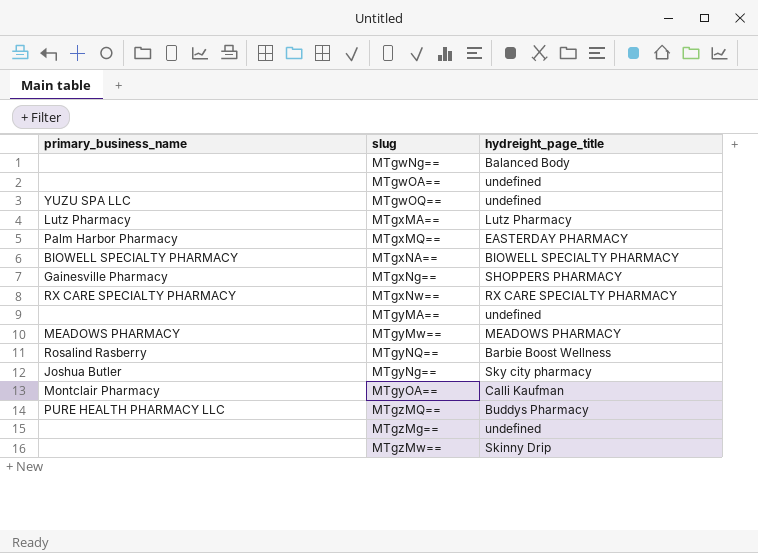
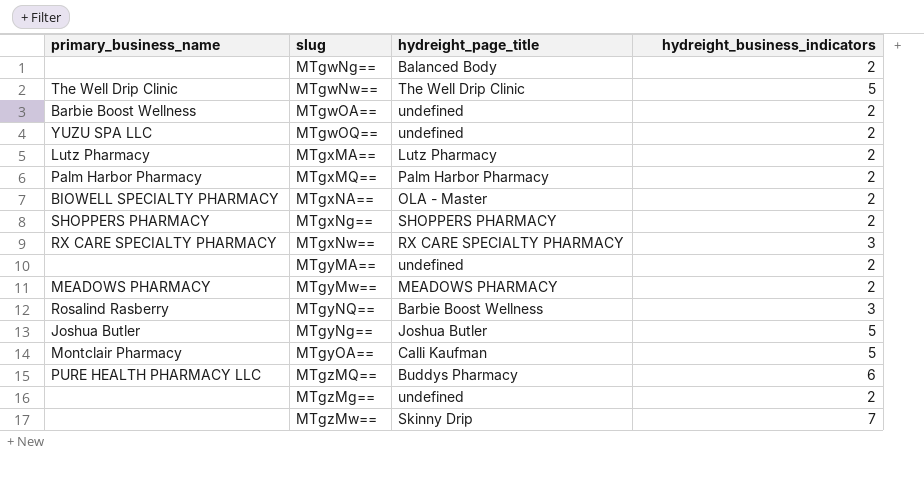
column hydreight_business_indicators | position: none -> 4
row MTgwNw==: none -> The Well Drip Clinic | The Well Drip Clinic | 5
MTgwOA== | primary_business_name: none -> Barbie Boost Wellness
MTgxMQ== | hydreight_page_title: EASTERDAY PHARMACY -> Palm Harbor Pharmacy
MTgxNA== | hydreight_page_title: BIOWELL SPECIALTY PHARMACY -> OLA - Master
MTgxNg== | primary_business_name: Gainesville Pharmacy -> SHOPPERS PHARMACY
MTgyNg== | hydreight_page_title: Sky city pharmacy -> Joshua Butler

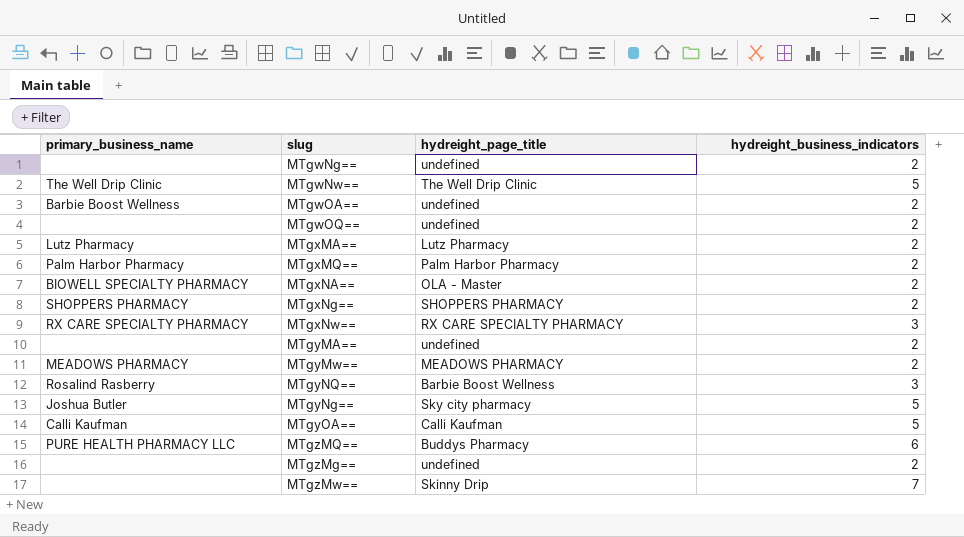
MTgwNg== | hydreight_page_title: Balanced Body -> undefined
MTgwOQ== | primary_business_name: YUZU SPA LLC -> none
MTgyNg== | hydreight_page_title: Joshua Butler -> Sky city pharmacy
MTgyOA== | primary_business_name: Montclair Pharmacy -> Calli Kaufman

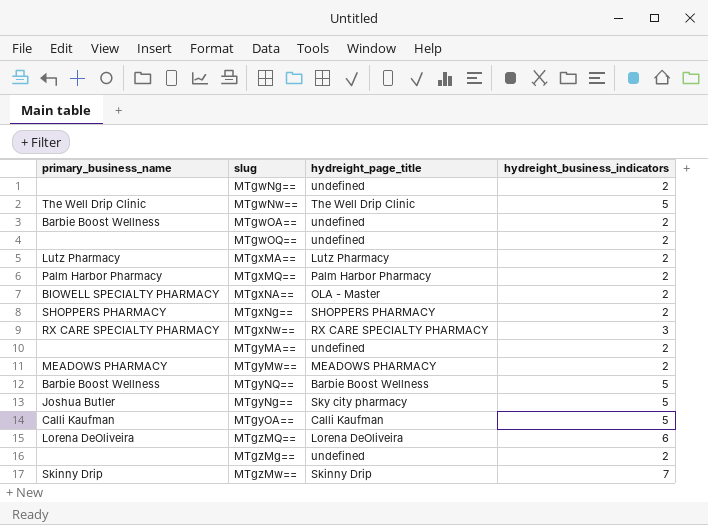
MTgyNQ== | primary_business_name: Rosalind Rasberry -> Barbie Boost Wellness
MTgyNQ== | hydreight_business_indicators: 3 -> 5
MTgzMQ== | primary_business_name: PURE HEALTH PHARMACY LLC -> Lorena DeOliveira
MTgzMQ== | hydreight_page_title: Buddys Pharmacy -> Lorena DeOliveira
MTgzMw== | primary_business_name: none -> Skinny Drip

